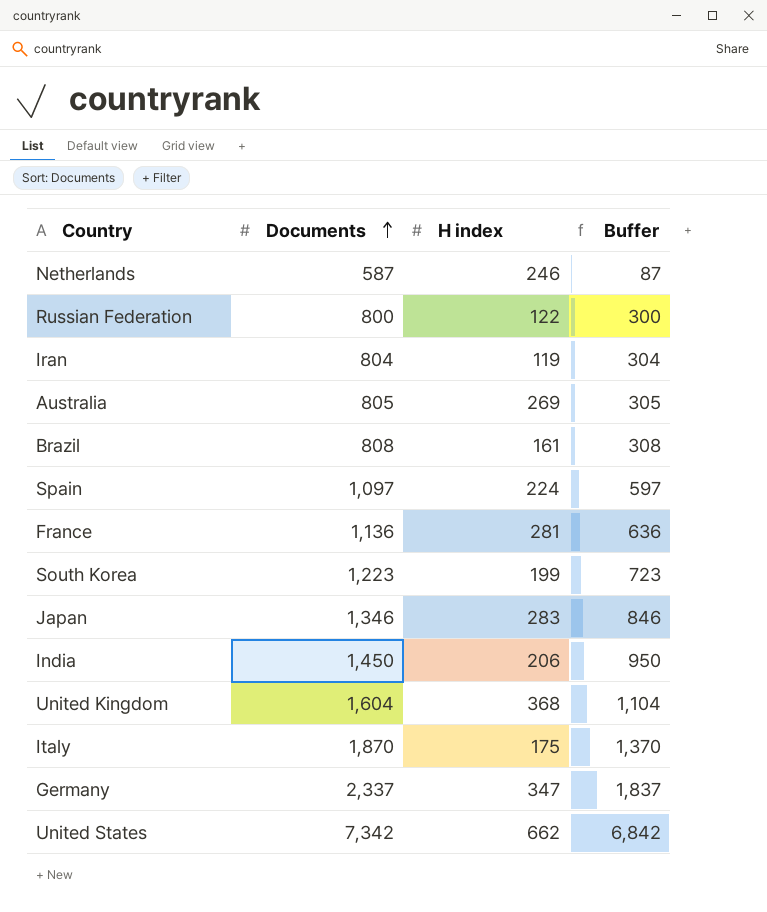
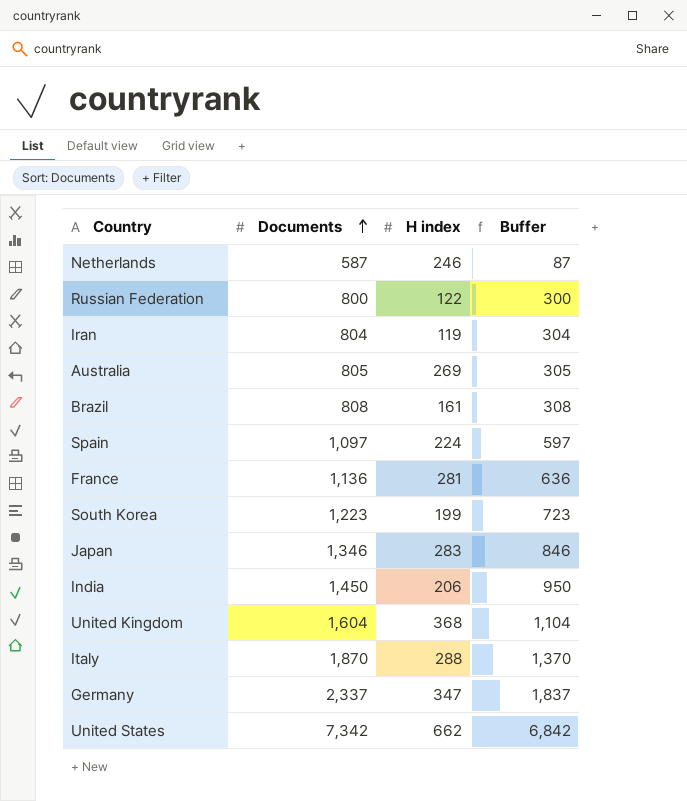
Italy | H index: 175 -> 288

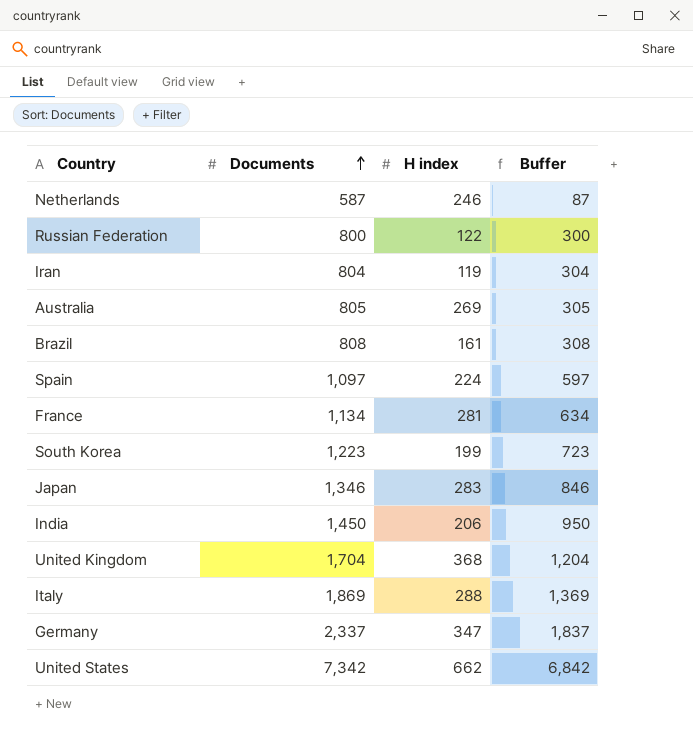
France | Documents: 1,136 -> 1,134
France | Buffer: 636 -> 634
United Kingdom | Documents: 1,604 -> 1,704
United Kingdom | Buffer: 1,104 -> 1,204
Italy | Documents: 1,870 -> 1,869
Italy | Buffer: 1,370 -> 1,369

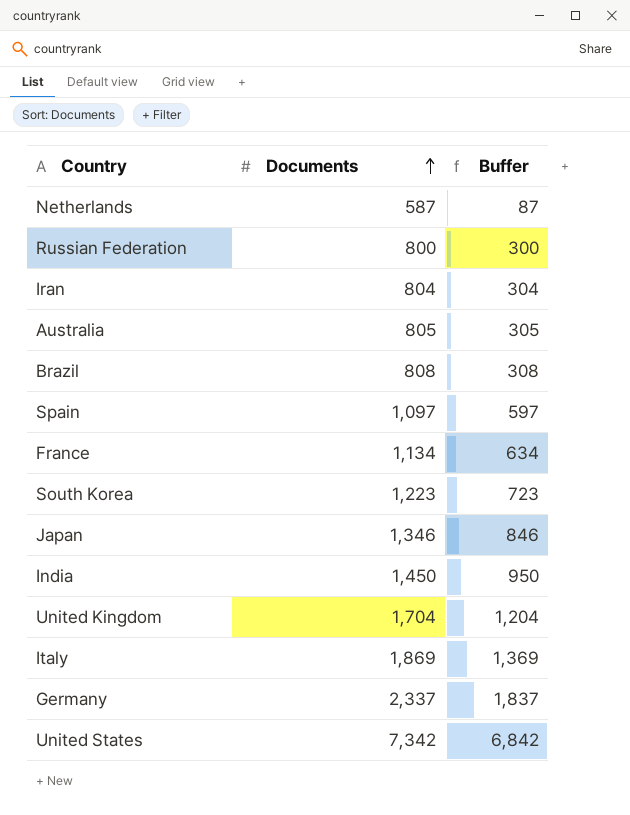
column H index | position: 3 -> none

